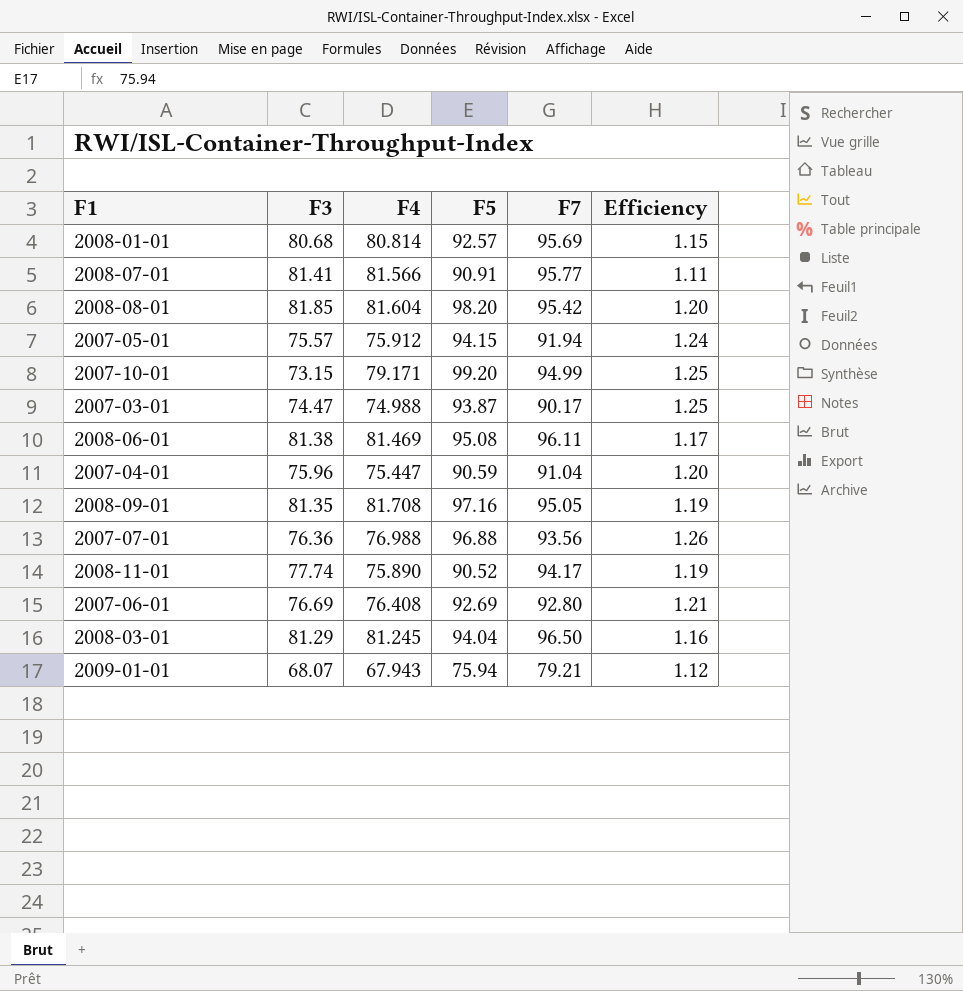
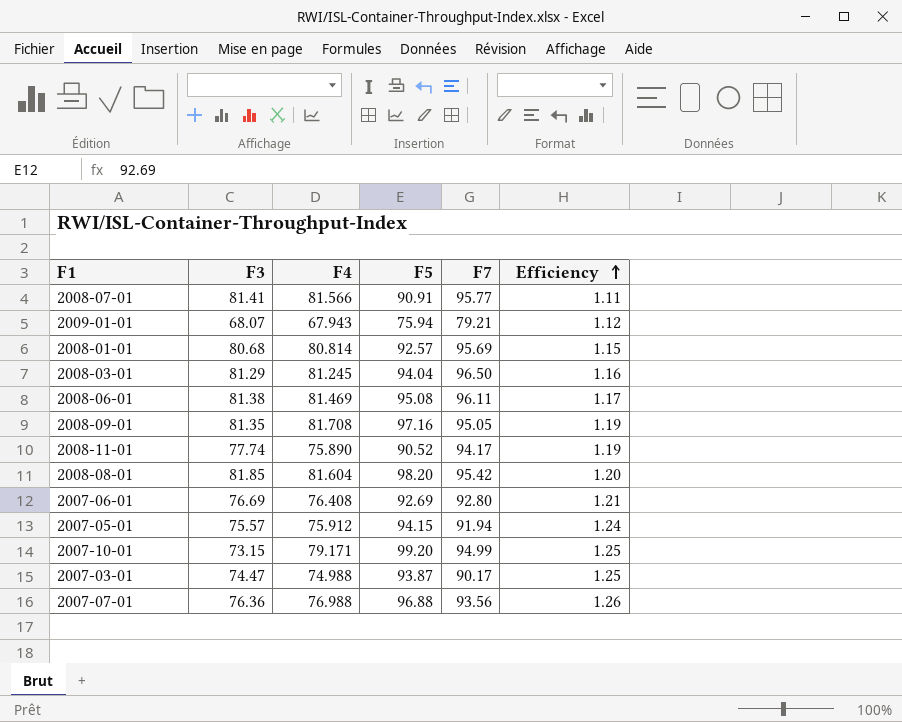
row order: none -> Efficiency ascending
row 2007-04-01: 75.96 | 75.447 | 90.59 | 91.04 | 1.20 -> none

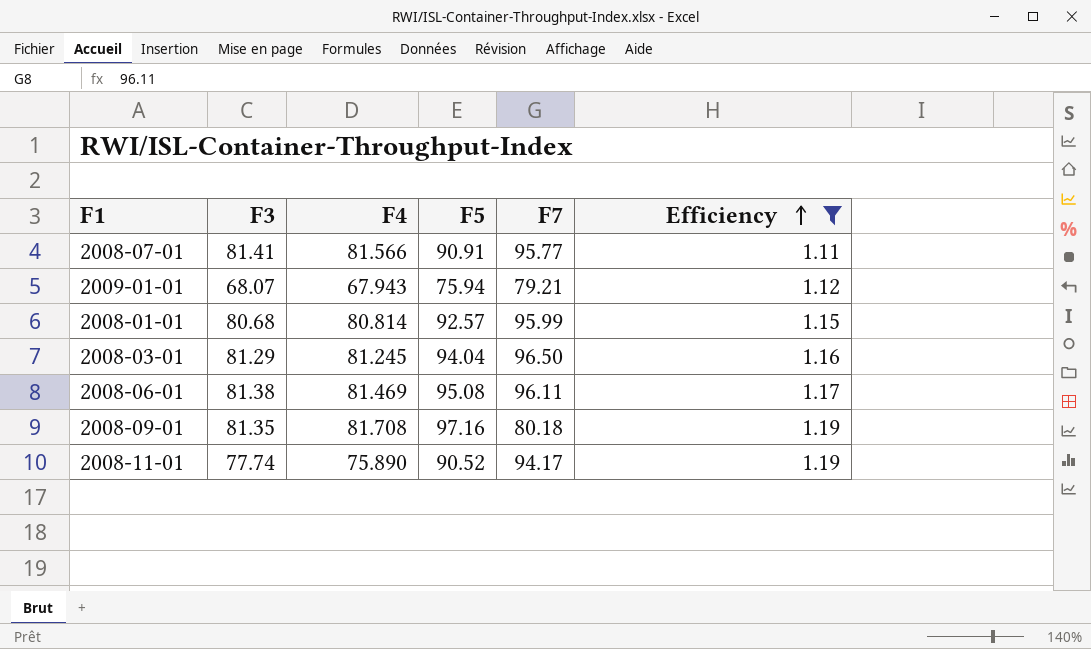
filter: none -> Efficiency <= 1.19
2008-01-01 | F7: 95.69 -> 95.99
2008-09-01 | F7: 95.05 -> 80.18

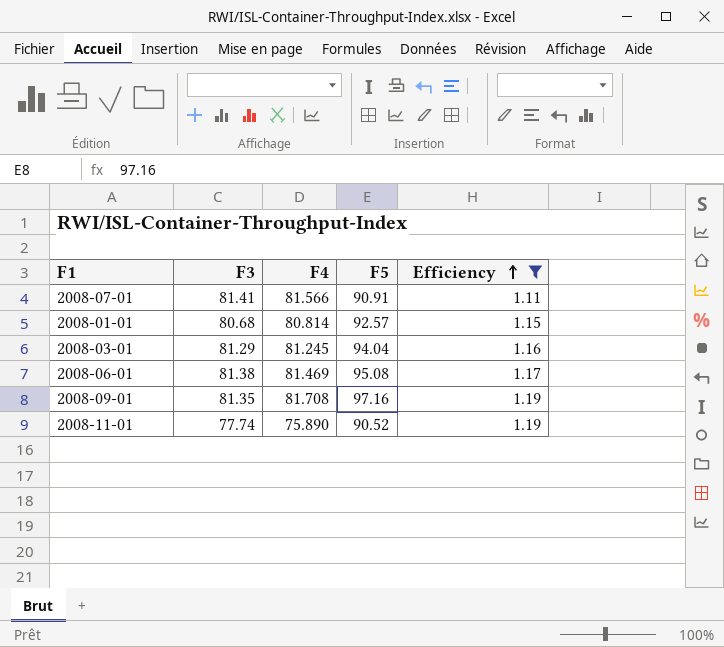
column F7 | position: 5 -> none
row 2009-01-01: 68.07 | 67.943 | 75.94 | 79.21 | 1.12 -> none

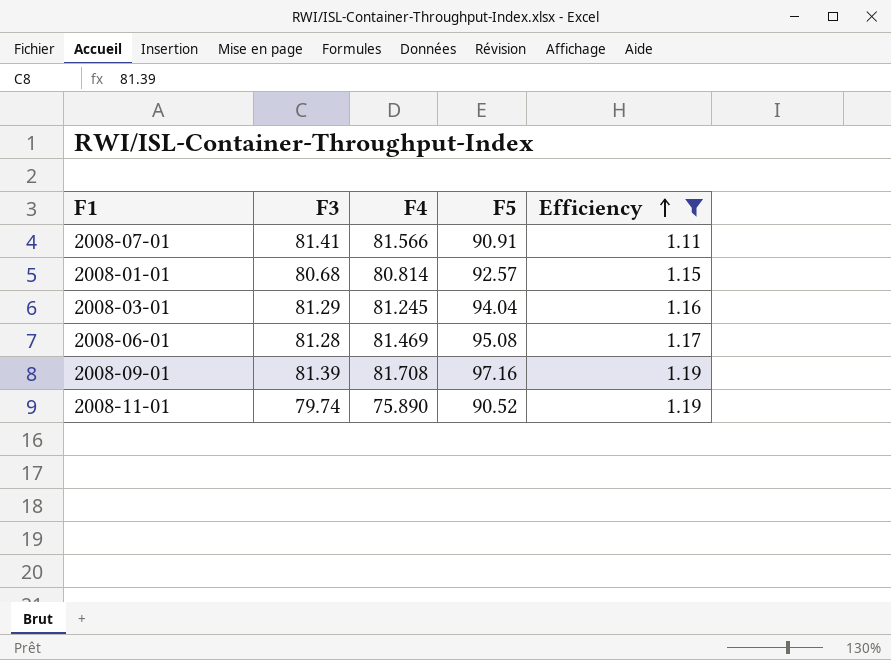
2008-06-01 | F3: 81.38 -> 81.28
2008-09-01 | F3: 81.35 -> 81.39
2008-11-01 | F3: 77.74 -> 79.74

